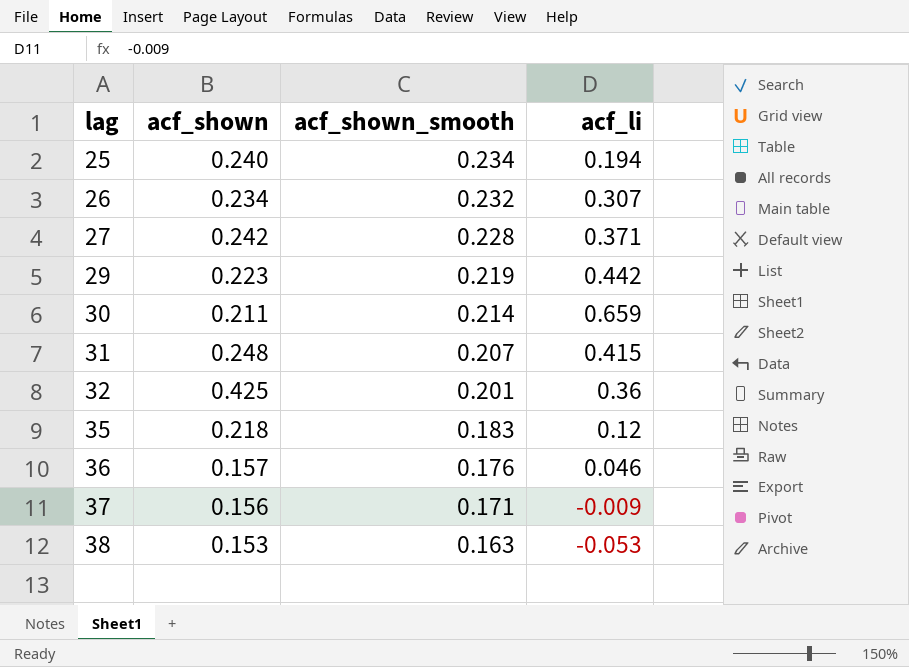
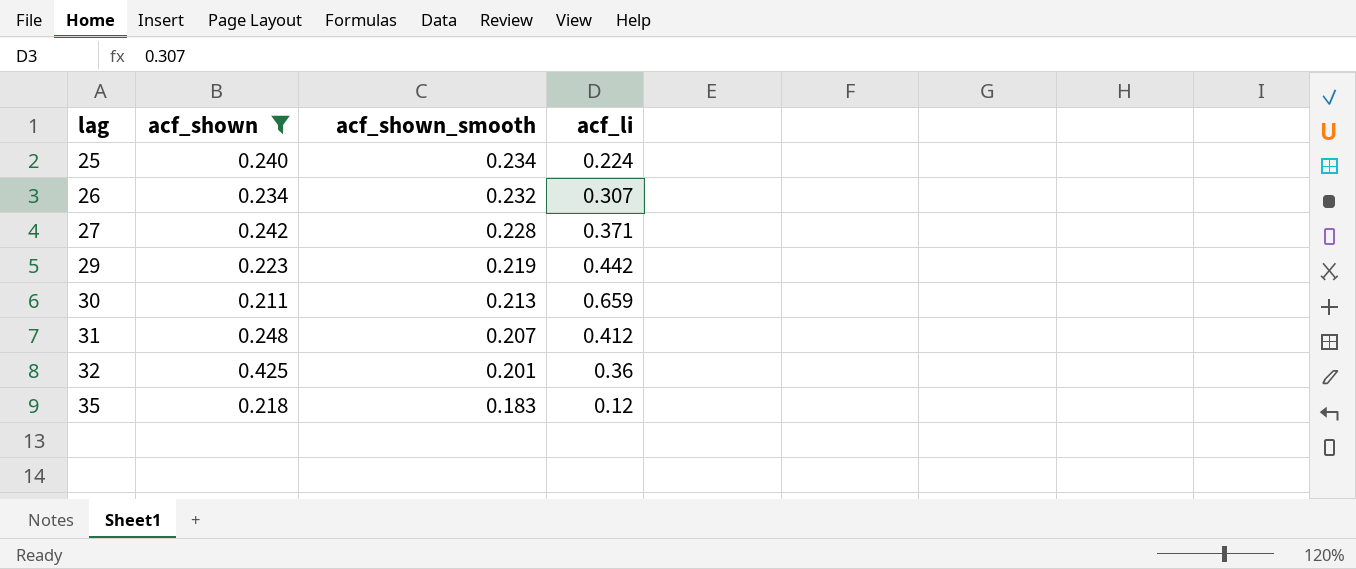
filter: none -> acf_shown >= 0.211
25 | acf_li: 0.194 -> 0.224
30 | acf_shown_smooth: 0.214 -> 0.213
31 | acf_li: 0.415 -> 0.412

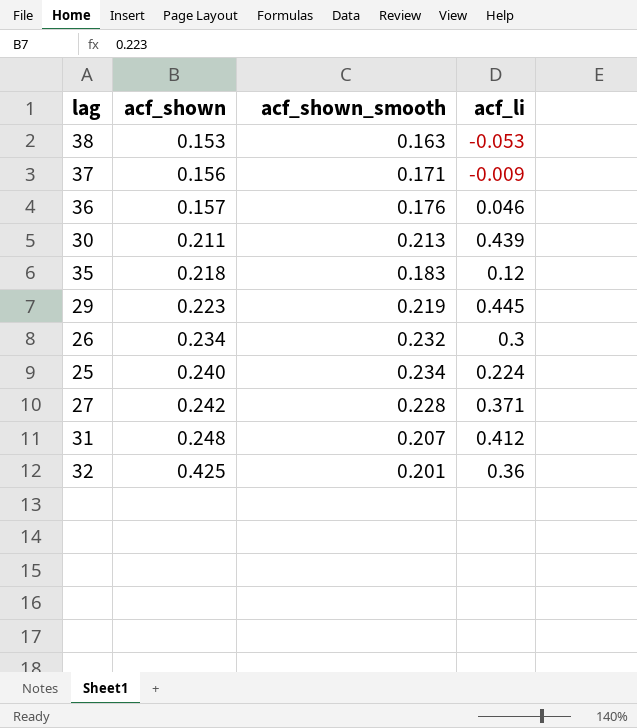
filter: acf_shown >= 0.211 -> none
row order: lag ascending -> acf_shown ascending
30 | acf_li: 0.659 -> 0.439
29 | acf_li: 0.442 -> 0.445
26 | acf_li: 0.307 -> 0.3

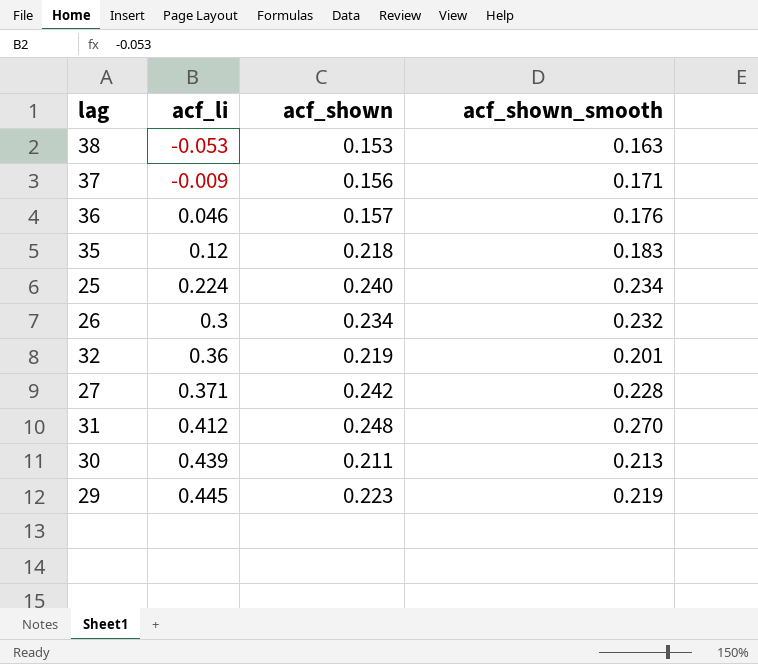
row order: acf_shown ascending -> acf_li ascending
column acf_li | position: 4 -> 2
32 | acf_shown: 0.425 -> 0.219
31 | acf_shown_smooth: 0.207 -> 0.270

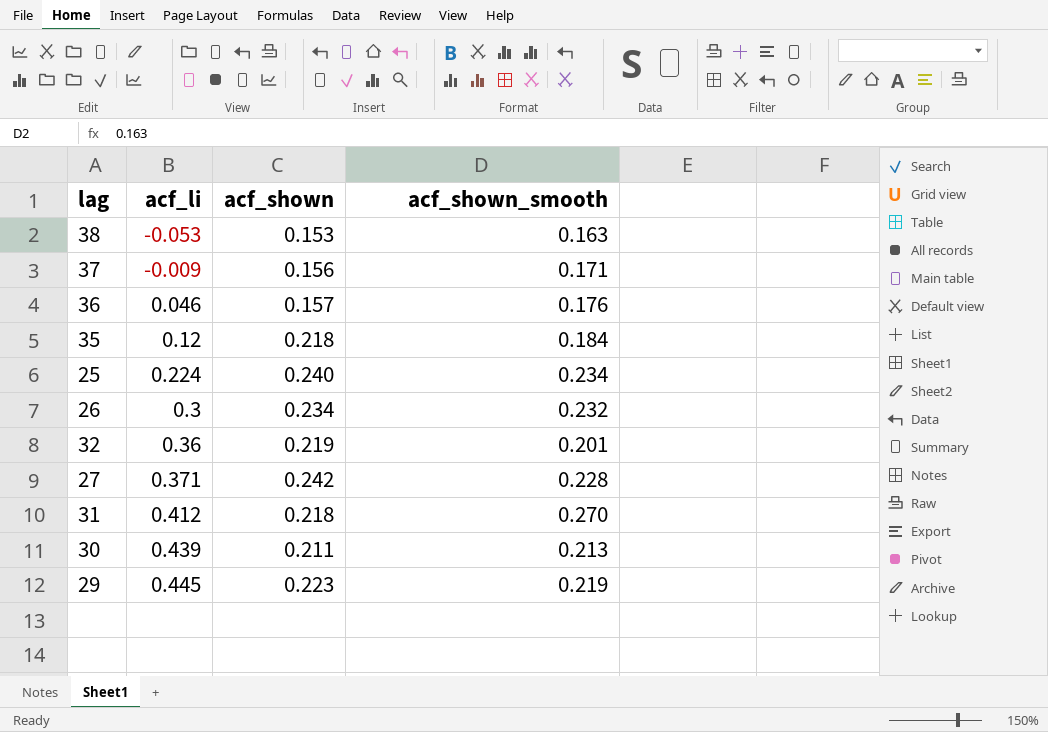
35 | acf_shown_smooth: 0.183 -> 0.184
31 | acf_shown: 0.248 -> 0.218

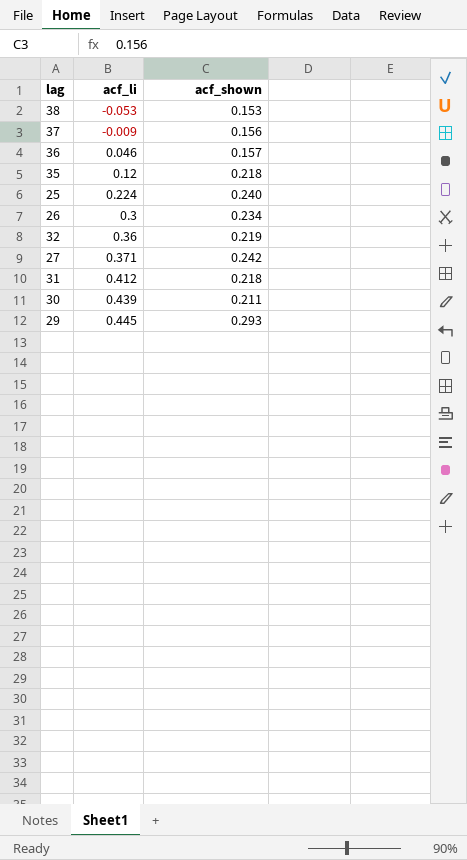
column acf_shown_smooth | position: 4 -> none
29 | acf_shown: 0.223 -> 0.293

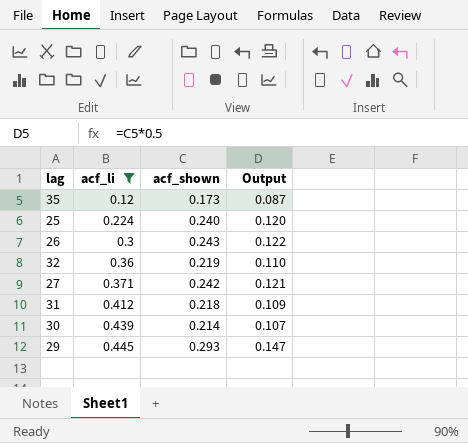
filter: none -> acf_li >= 0.12
column Output | formula: none -> [acf_shown] * 0.5
35 | acf_shown: 0.218 -> 0.173
26 | acf_shown: 0.234 -> 0.243
30 | acf_shown: 0.211 -> 0.214

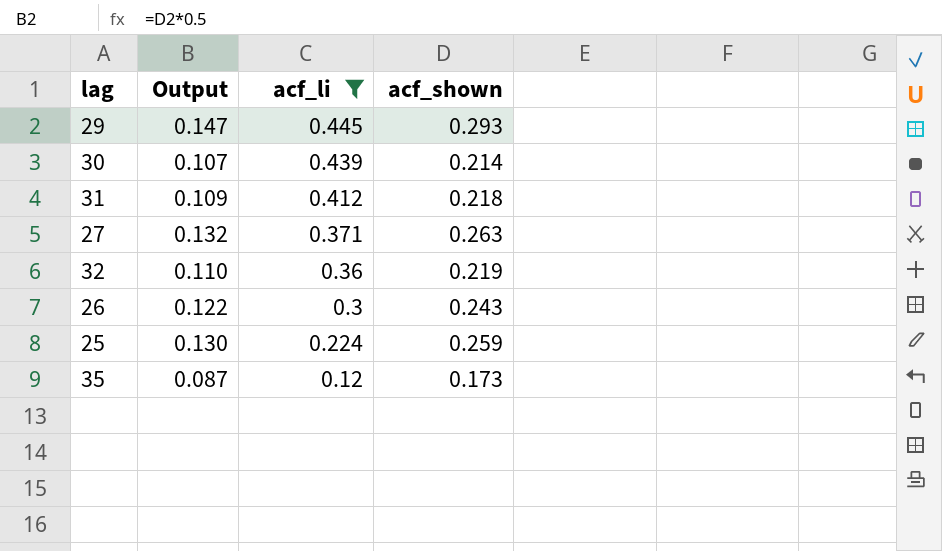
row order: acf_li ascending -> acf_li descending
column Output | position: 4 -> 2
27 | Output: 0.121 -> 0.132
27 | acf_shown: 0.242 -> 0.263
25 | Output: 0.120 -> 0.130
25 | acf_shown: 0.240 -> 0.259

